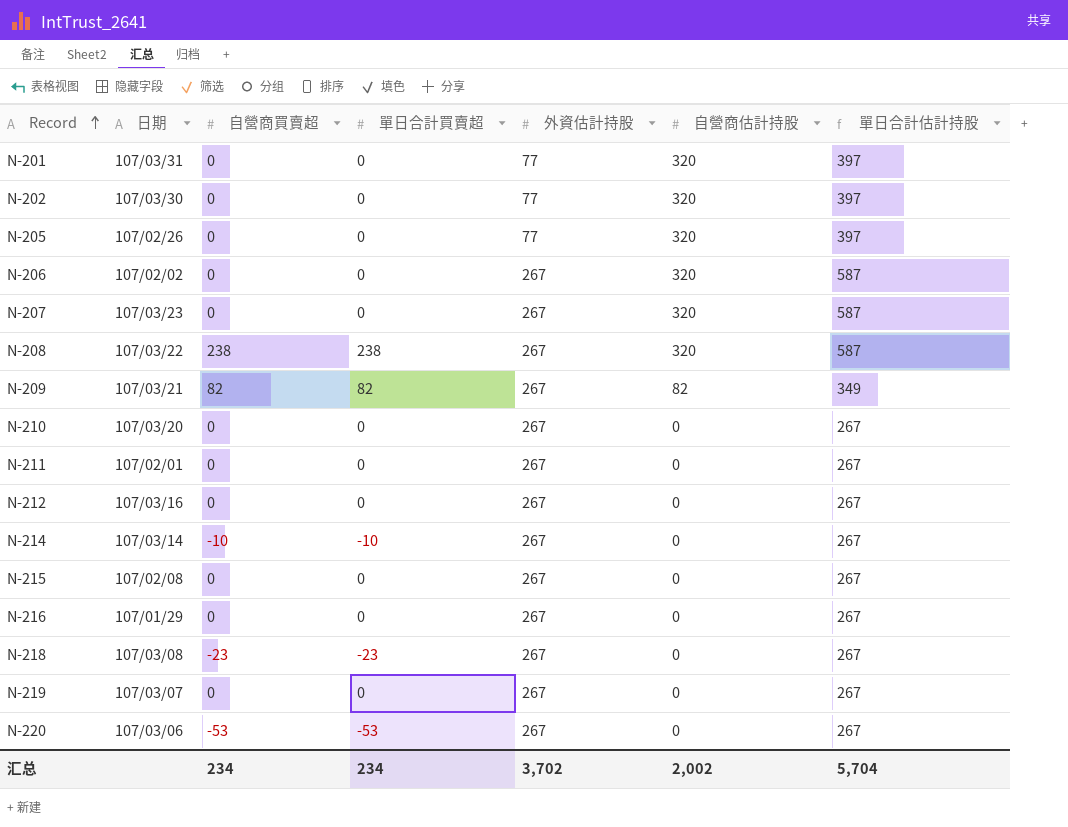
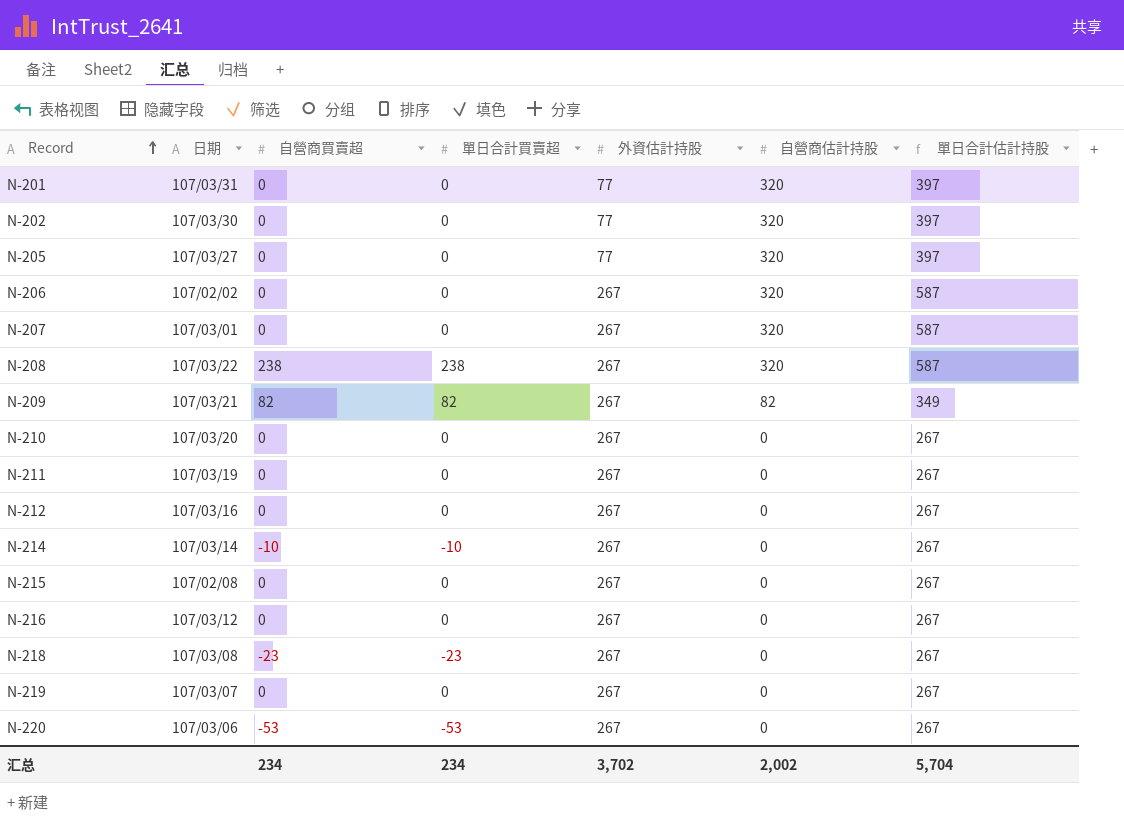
N-205 | 日期: 107/02/26 -> 107/03/27
N-207 | 日期: 107/03/23 -> 107/03/01
N-211 | 日期: 107/02/01 -> 107/03/19
N-216 | 日期: 107/01/29 -> 107/03/12

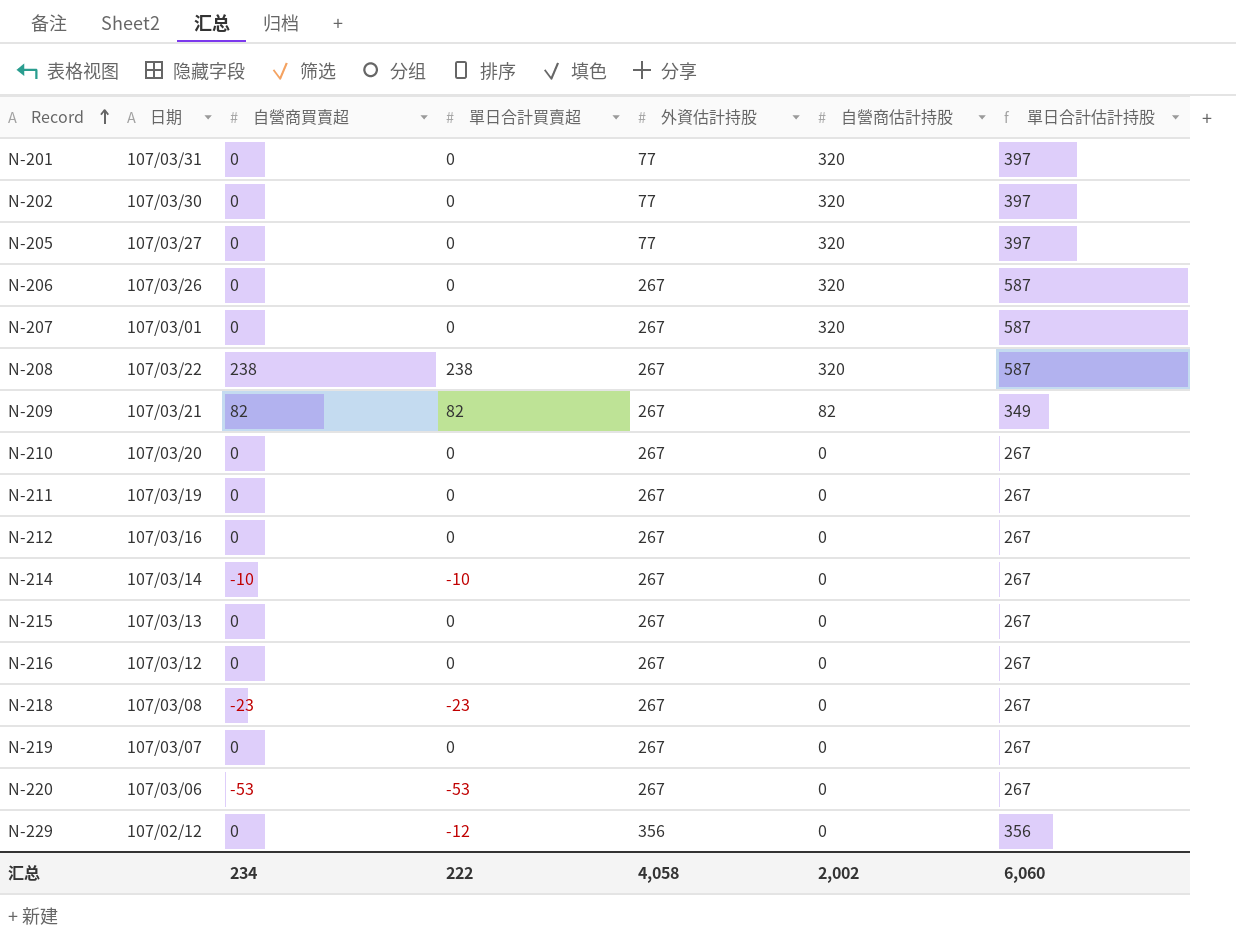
N-206 | 日期: 107/02/02 -> 107/03/26
N-215 | 日期: 107/02/08 -> 107/03/13
row N-229: none -> 107/02/12 | 0 | -12 | 356 | 0 | 356
汇总 | 單日合計買賣超: 234 -> 222
汇总 | 外資估計持股: 3,702 -> 4,058
汇总 | 單日合計估計持股: 5,704 -> 6,060

